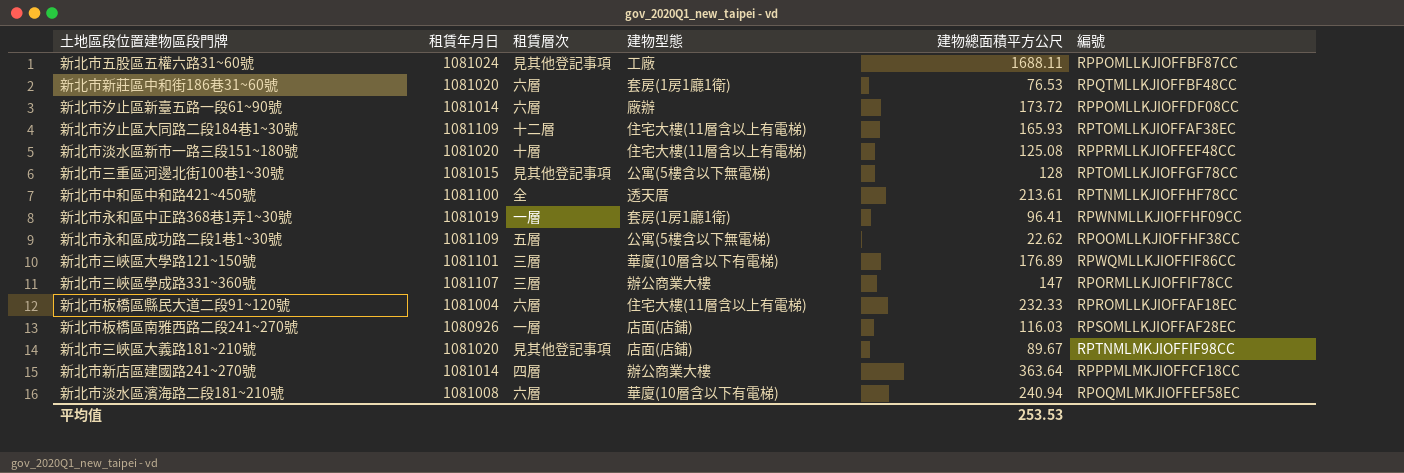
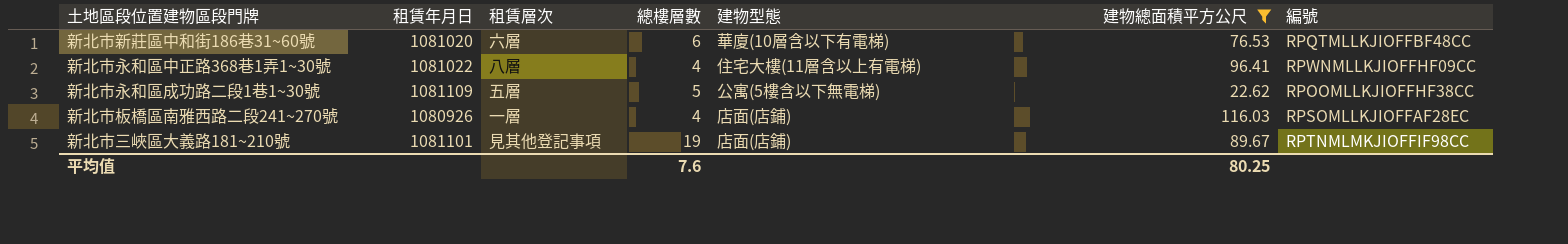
filter: none -> 建物總面積平方公尺 <= 116.03
column 總樓層數 | position: none -> 4
新北市新莊區中和街186巷31~60號 | 建物型態: 套房(1房1廳1衛) -> 華廈(10層含以下有電梯)
新北市永和區中正路368巷1弄1~30號 | 租賃年月日: 1081019 -> 1081022
新北市永和區中正路368巷1弄1~30號 | 租賃層次: 一層 -> 八層
新北市永和區中正路368巷1弄1~30號 | 建物型態: 套房(1房1廳1衛) -> 住宅大樓(11層含以上有電梯)
新北市三峽區大義路181~210號 | 租賃年月日: 1081020 -> 1081101
平均值 | 建物總面積平方公尺: 253.53 -> 80.25

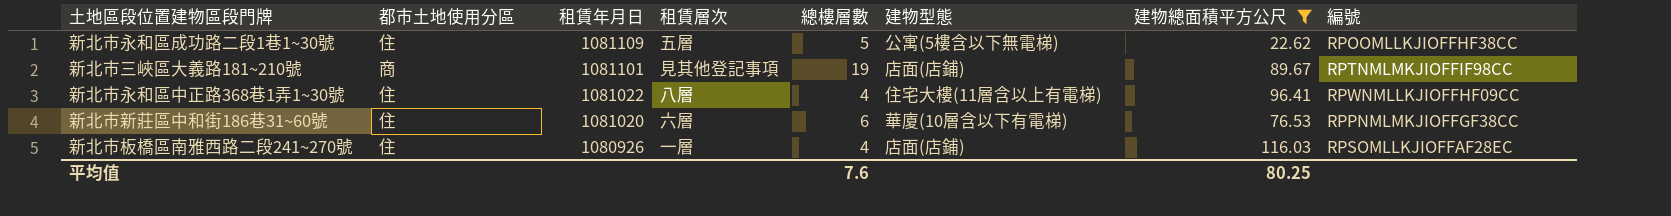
row order: none -> 租賃年月日 descending
column 都市土地使用分區 | position: none -> 2
新北市新莊區中和街186巷31~60號 | 編號: RPQTMLLKJIOFFBF48CC -> RPPNMLMKJIOFFGF38CC

